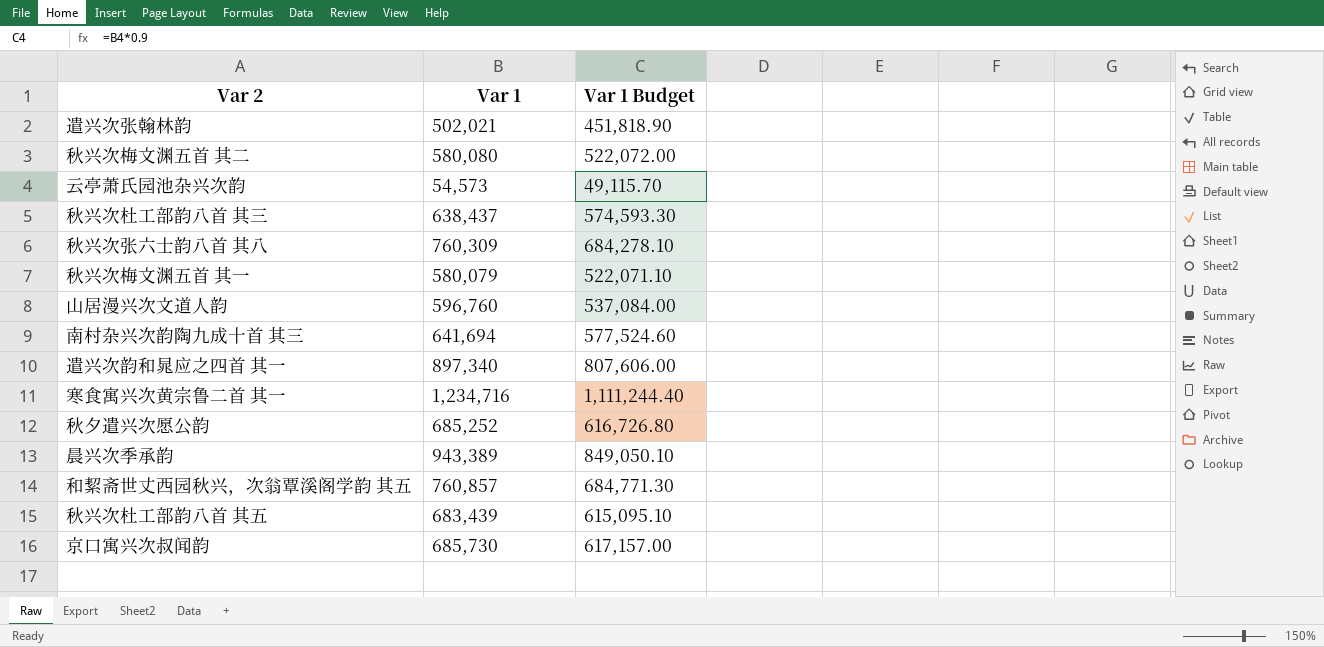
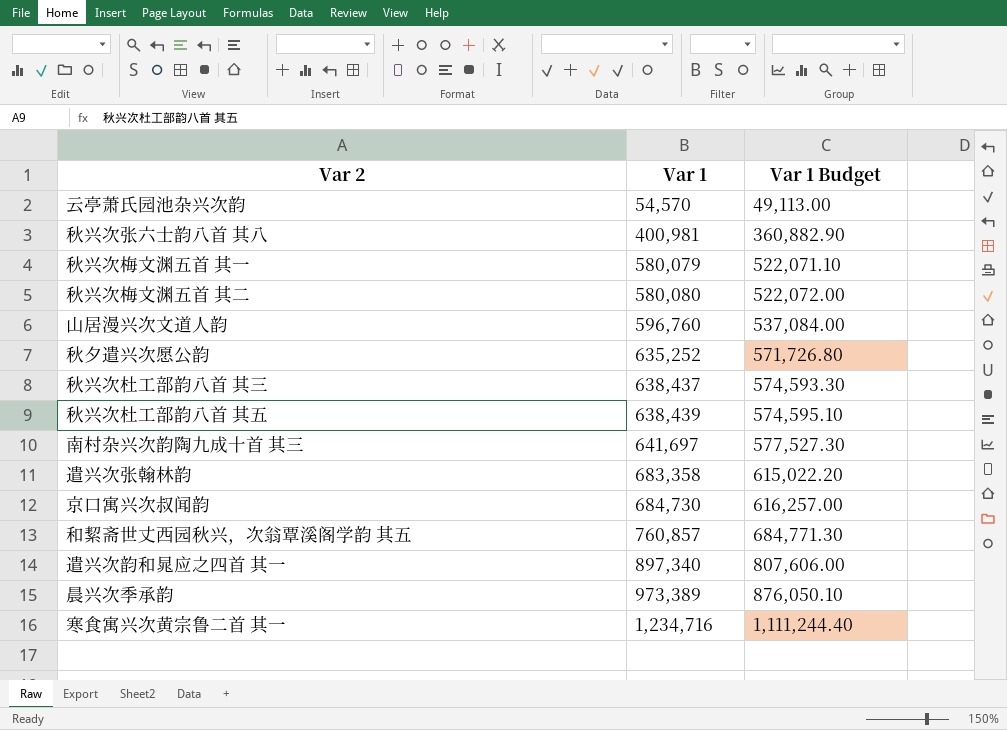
row order: none -> Var 1 ascending
云亭萧氏园池杂兴次韵 | Var 1: 54,573 -> 54,570
云亭萧氏园池杂兴次韵 | Var 1 Budget: 49,115.70 -> 49,113.00
秋兴次张六士韵八首 其八 | Var 1: 760,309 -> 400,981
秋兴次张六士韵八首 其八 | Var 1 Budget: 684,278.10 -> 360,882.90
秋夕遣兴次愿公韵 | Var 1: 685,252 -> 635,252
秋夕遣兴次愿公韵 | Var 1 Budget: 616,726.80 -> 571,726.80
秋兴次杜工部韵八首 其五 | Var 1: 683,439 -> 638,439
秋兴次杜工部韵八首 其五 | Var 1 Budget: 615,095.10 -> 574,595.10
南村杂兴次韵陶九成十首 其三 | Var 1: 641,694 -> 641,697
南村杂兴次韵陶九成十首 其三 | Var 1 Budget: 577,524.60 -> 577,527.30
遣兴次张翰林韵 | Var 1: 502,021 -> 683,358
遣兴次张翰林韵 | Var 1 Budget: 451,818.90 -> 615,022.20
京口寓兴次叔闻韵 | Var 1: 685,730 -> 684,730
京口寓兴次叔闻韵 | Var 1 Budget: 617,157.00 -> 616,257.00
晨兴次季承韵 | Var 1: 943,389 -> 973,389
晨兴次季承韵 | Var 1 Budget: 849,050.10 -> 876,050.10

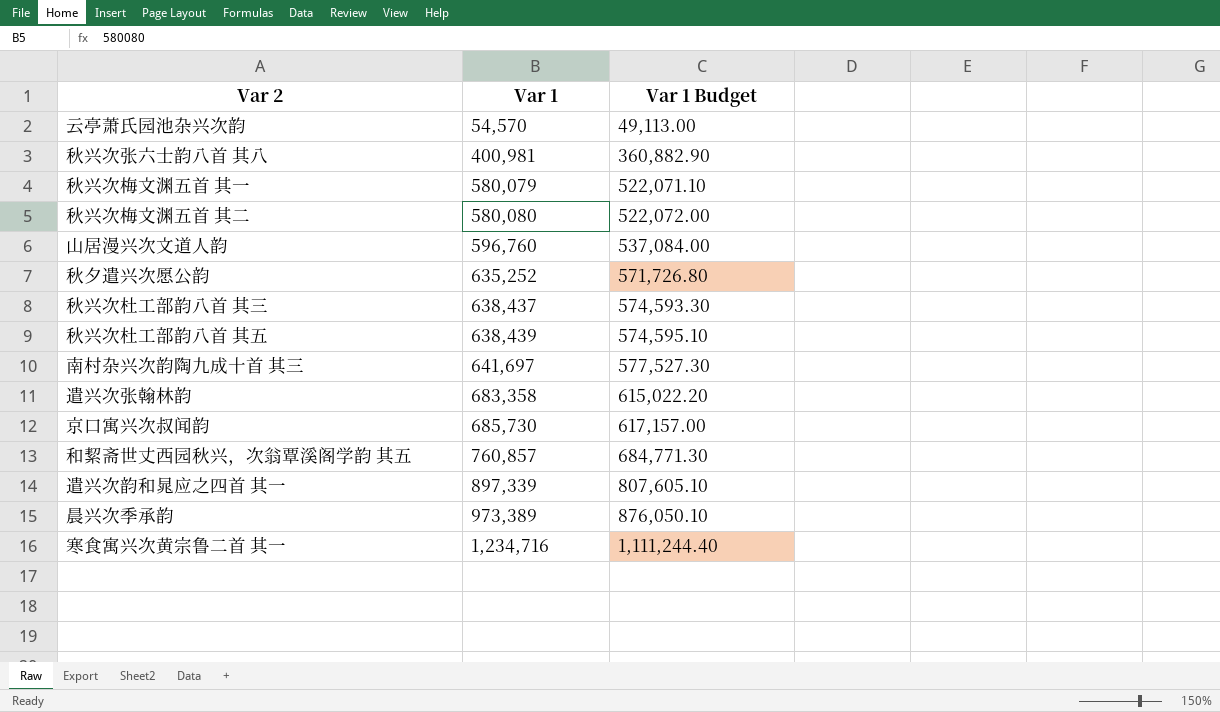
京口寓兴次叔闻韵 | Var 1: 684,730 -> 685,730
京口寓兴次叔闻韵 | Var 1 Budget: 616,257.00 -> 617,157.00
遣兴次韵和晁应之四首 其一 | Var 1: 897,340 -> 897,339
遣兴次韵和晁应之四首 其一 | Var 1 Budget: 807,606.00 -> 807,605.10

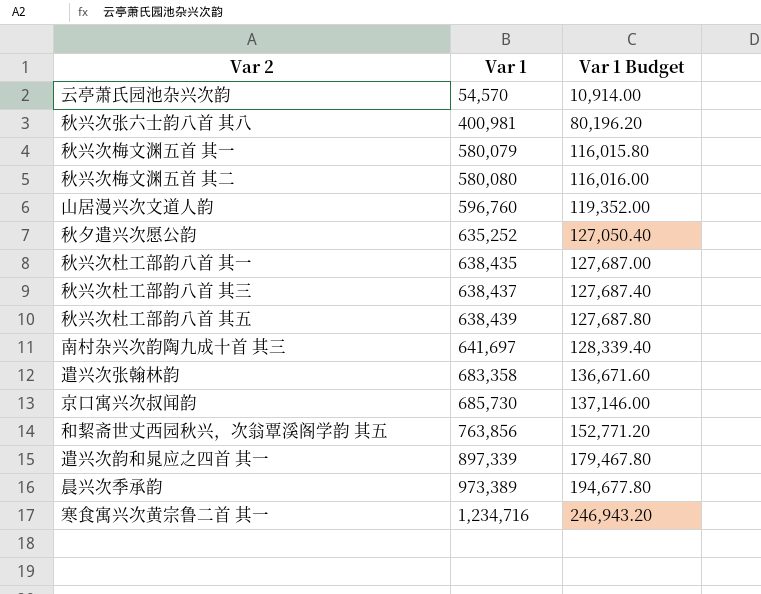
column Var 1 Budget | formula: [Var 1] * 0.9 -> [Var 1] * 0.2
row 秋兴次杜工部韵八首 其一: none -> 638,435 | 127,687.00
和絜斋世丈西园秋兴，次翁覃溪阁学韵 其五 | Var 1: 760,857 -> 763,856

